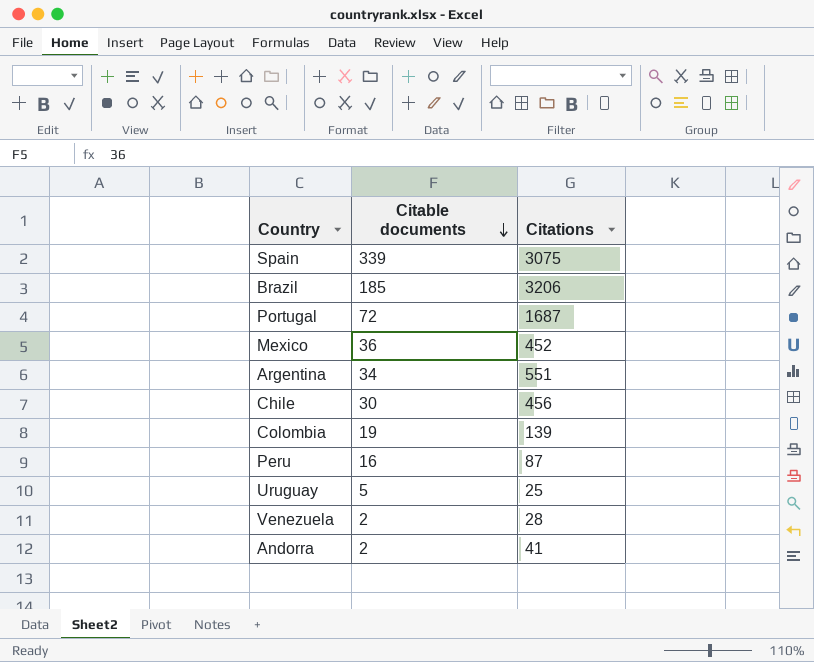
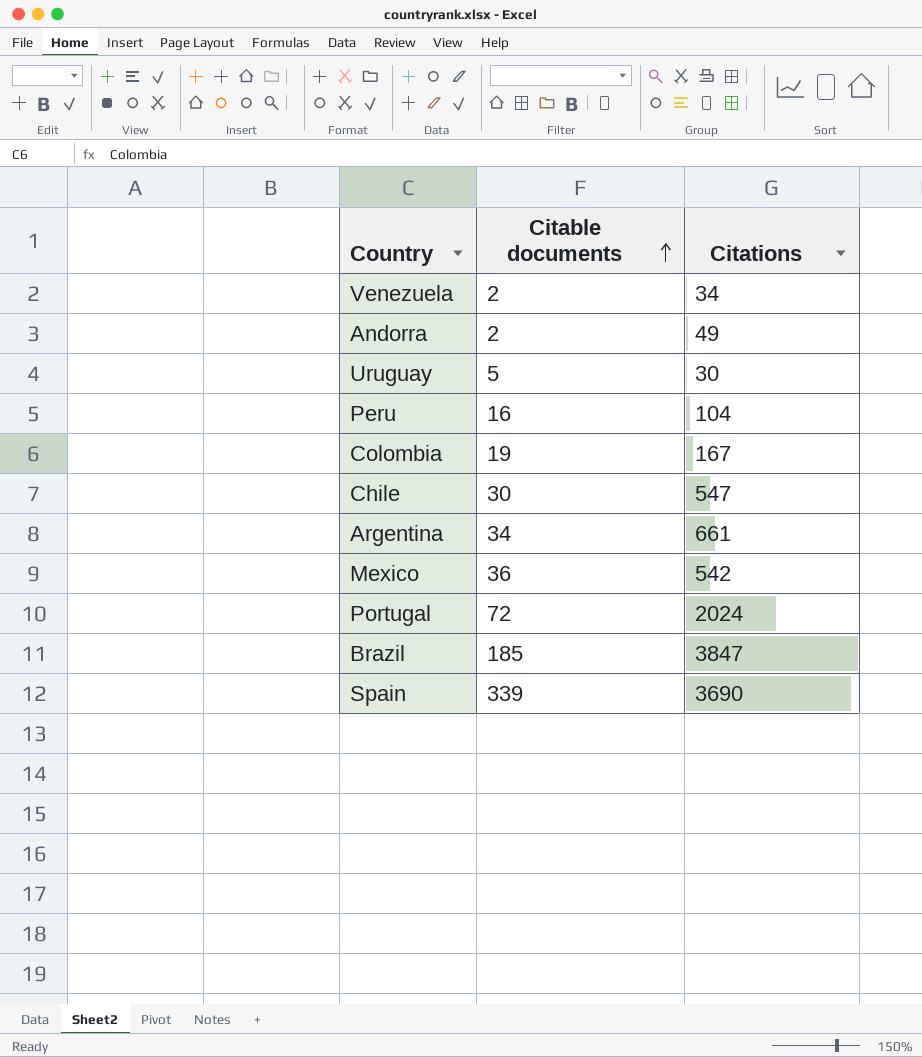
row order: Citable documents descending -> Citable documents ascending
Venezuela | Citations: 28 -> 34
Andorra | Citations: 41 -> 49
Uruguay | Citations: 25 -> 30
Peru | Citations: 87 -> 104
Colombia | Citations: 139 -> 167
Chile | Citations: 456 -> 547
Argentina | Citations: 551 -> 661
Mexico | Citations: 452 -> 542
Portugal | Citations: 1687 -> 2024
Brazil | Citations: 3206 -> 3847
Spain | Citations: 3075 -> 3690

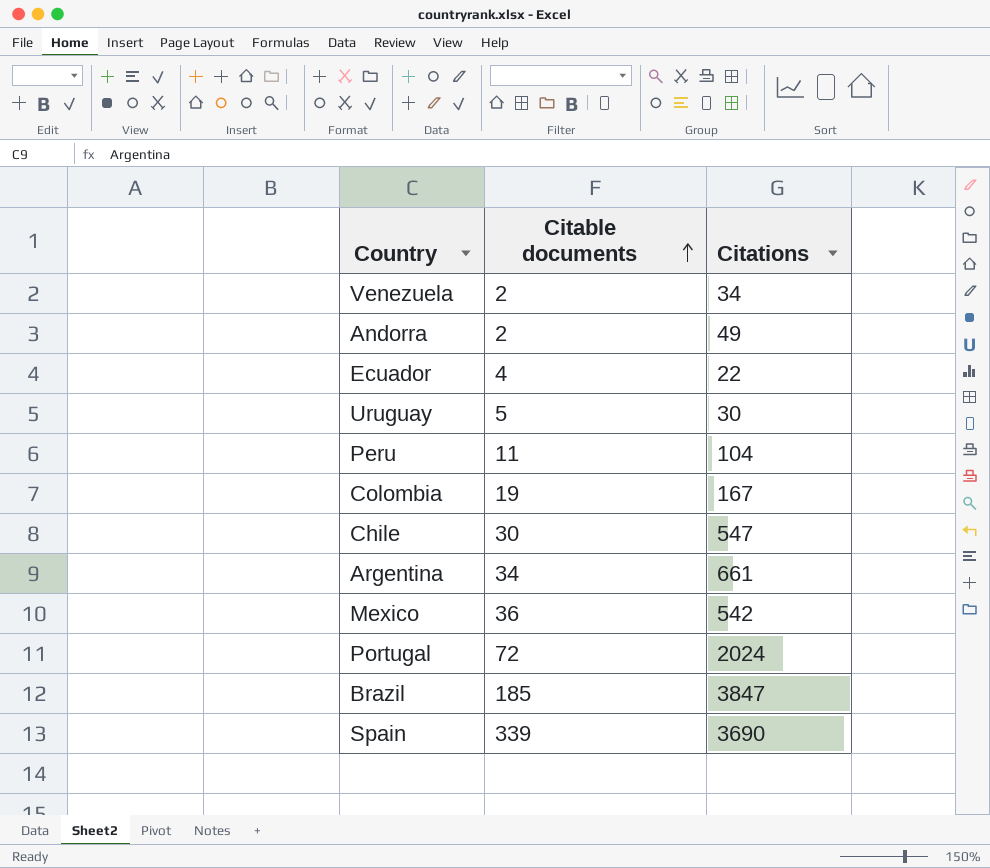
row Ecuador: none -> 4 | 22
Peru | Citable documents: 16 -> 11

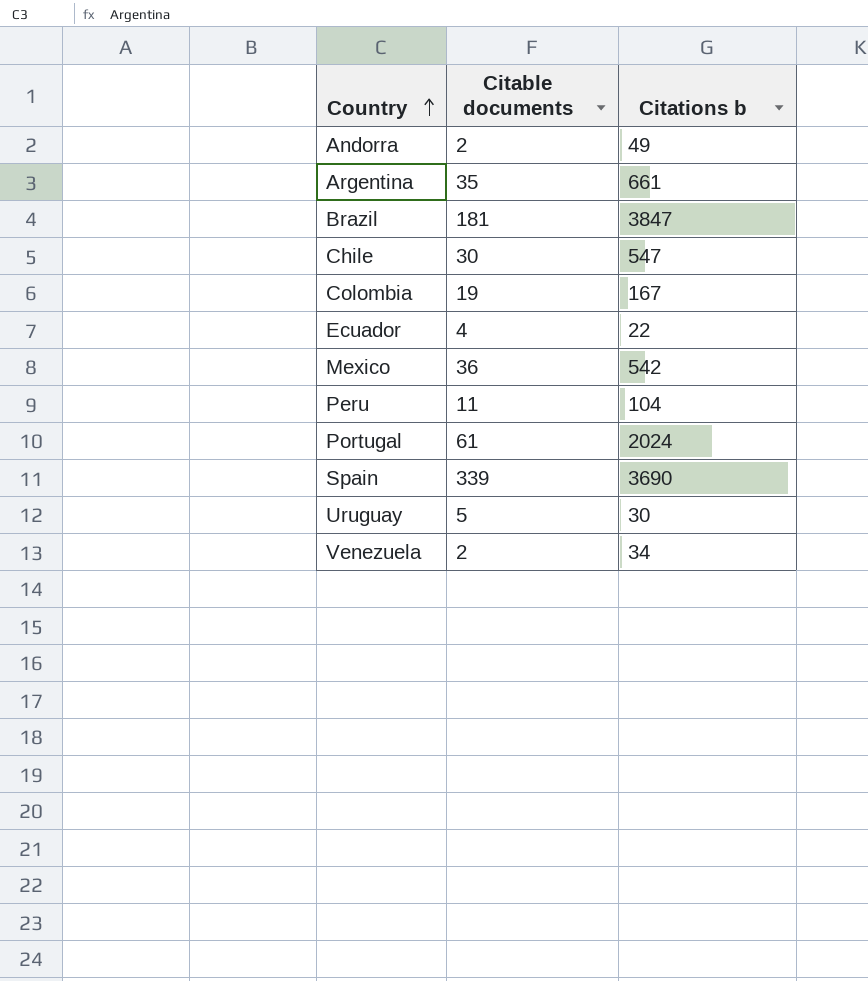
row order: Citable documents ascending -> Country ascending
column name: Citations -> Citations b
Argentina | Citable documents: 34 -> 35
Brazil | Citable documents: 185 -> 181
Portugal | Citable documents: 72 -> 61

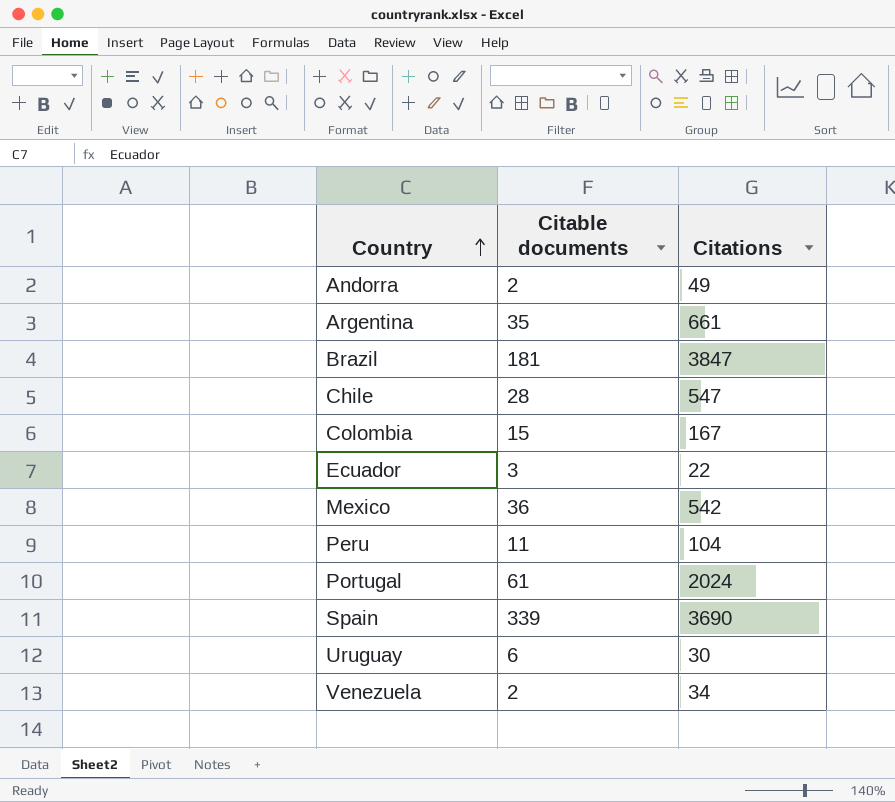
column name: Citations b -> Citations
Chile | Citable documents: 30 -> 28
Colombia | Citable documents: 19 -> 15
Ecuador | Citable documents: 4 -> 3
Uruguay | Citable documents: 5 -> 6

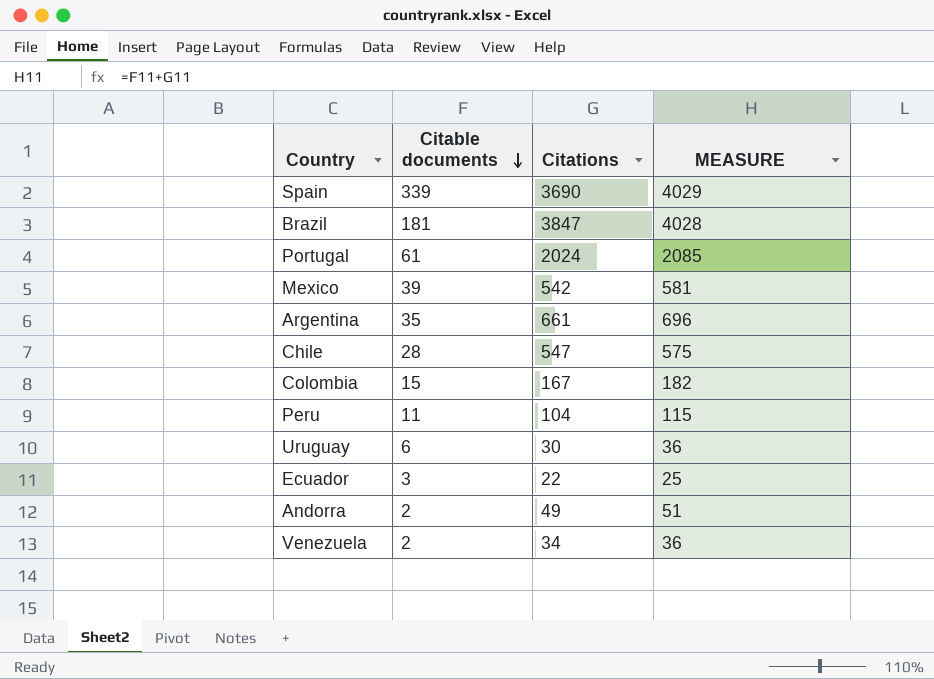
row order: Country ascending -> Citable documents descending
column MEASURE | formula: none -> [Citable documents] + [Citations]
Mexico | Citable documents: 36 -> 39

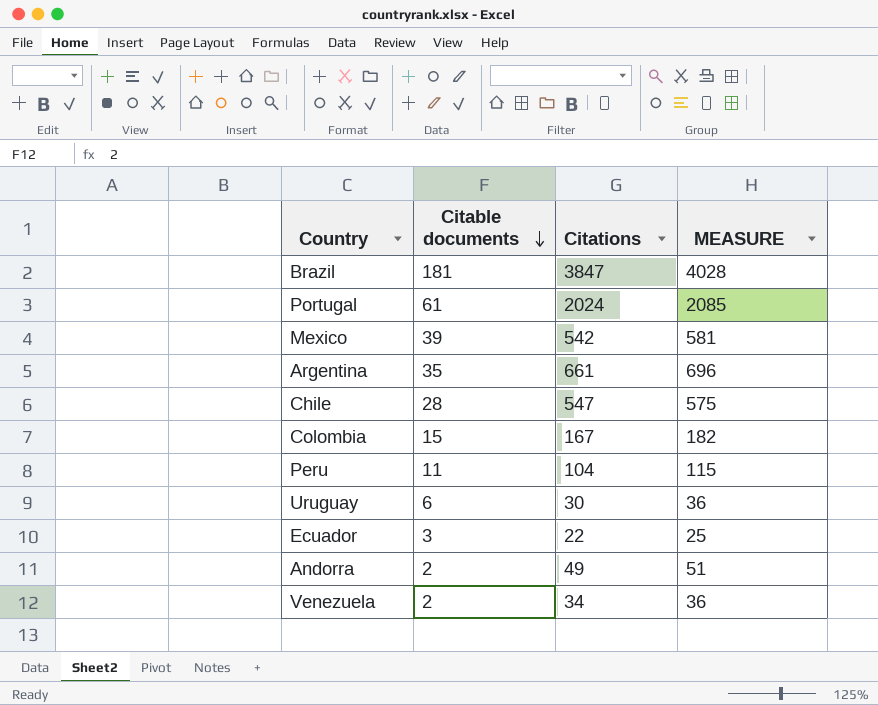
row Spain: 339 | 3690 | 4029 -> none

